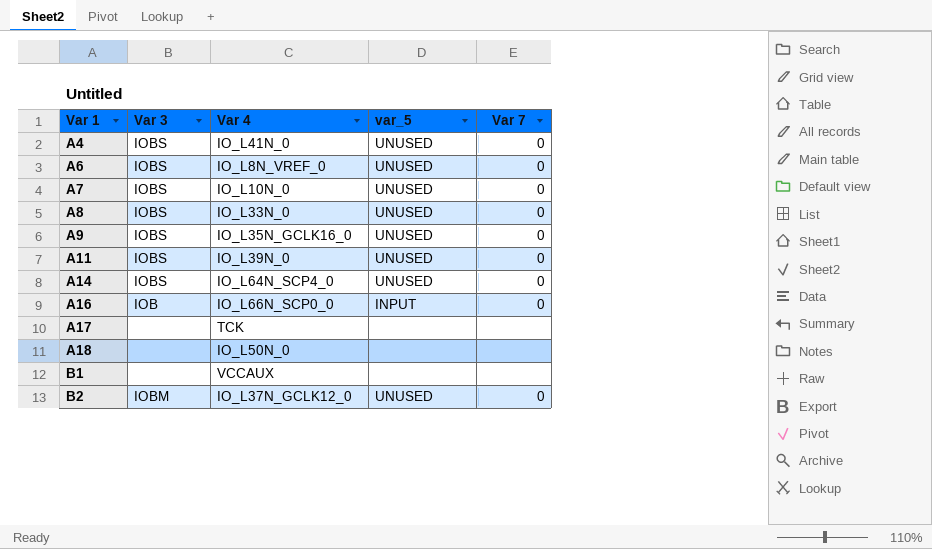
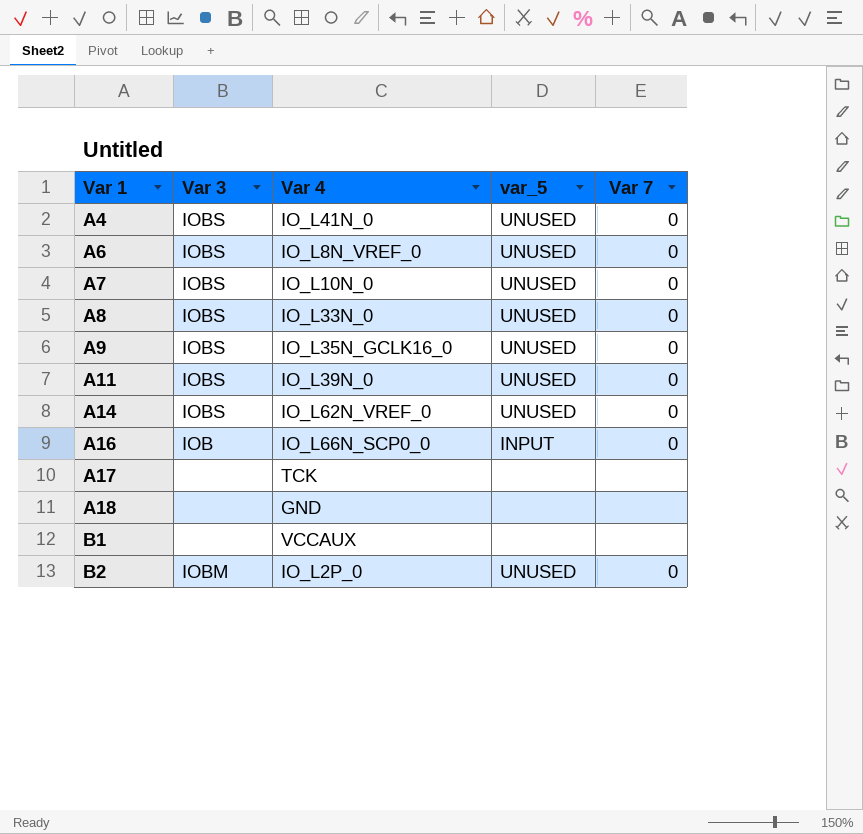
A14 | Var 4: IO_L64N_SCP4_0 -> IO_L62N_VREF_0
A18 | Var 4: IO_L50N_0 -> GND
B2 | Var 4: IO_L37N_GCLK12_0 -> IO_L2P_0

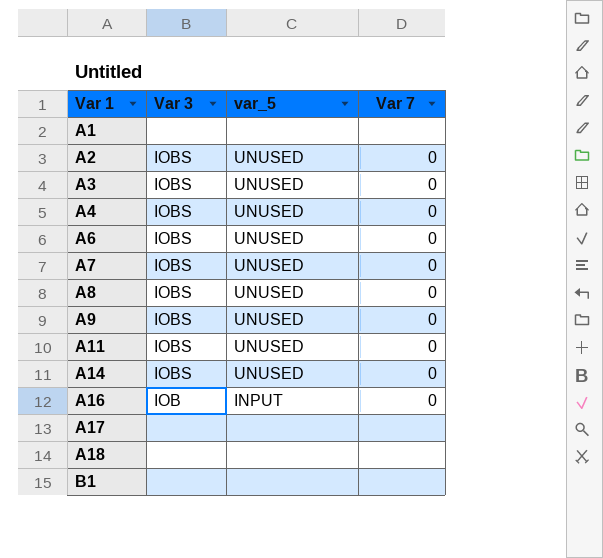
column Var 4 | position: 3 -> none
row B2: IOBM | IO_L2P_0 | UNUSED | 0 -> none
row A1: none -> none | none | none
row A2: none -> IOBS | UNUSED | 0
row A3: none -> IOBS | UNUSED | 0

